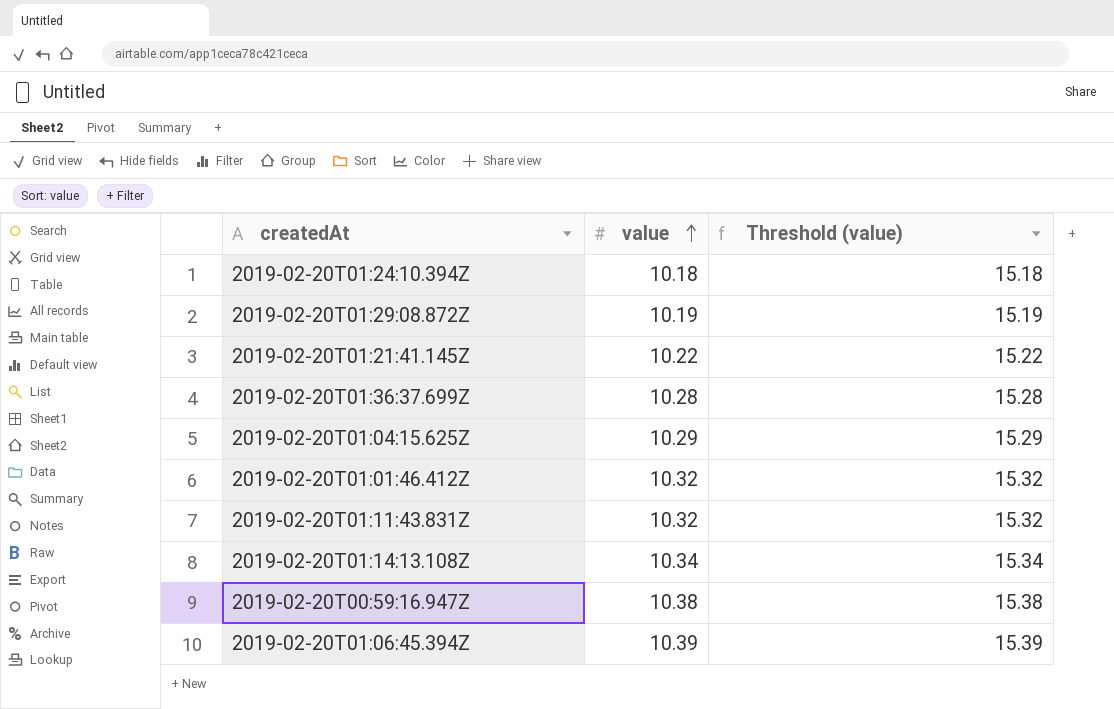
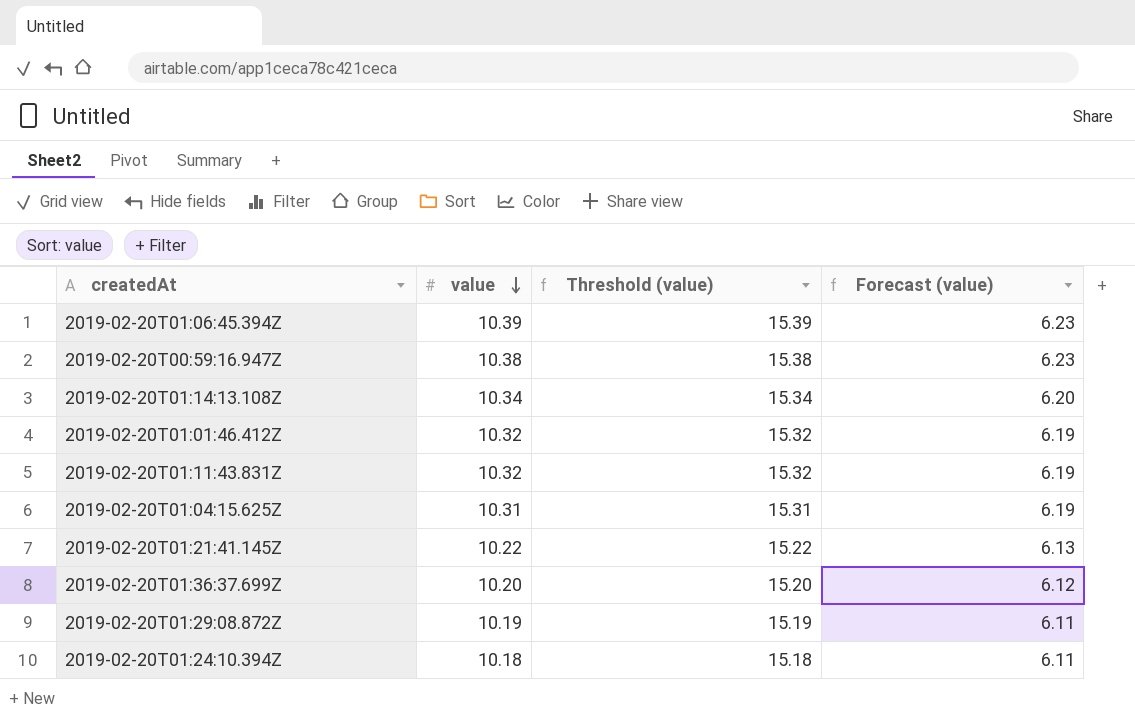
row order: value ascending -> value descending
column Forecast (value) | formula: none -> [value] * 0.6
2019-02-20T01:04:15.625Z | value: 10.29 -> 10.31
2019-02-20T01:04:15.625Z | Threshold (value): 15.29 -> 15.31
2019-02-20T01:36:37.699Z | value: 10.28 -> 10.20
2019-02-20T01:36:37.699Z | Threshold (value): 15.28 -> 15.20

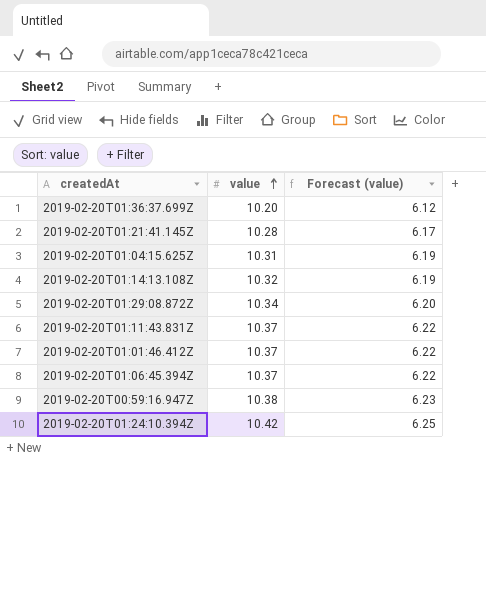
row order: value descending -> value ascending
column Threshold (value) | formula: [value] + 5 -> none
2019-02-20T01:21:41.145Z | value: 10.22 -> 10.28
2019-02-20T01:21:41.145Z | Forecast (value): 6.13 -> 6.17
2019-02-20T01:14:13.108Z | value: 10.34 -> 10.32
2019-02-20T01:14:13.108Z | Forecast (value): 6.20 -> 6.19
2019-02-20T01:29:08.872Z | value: 10.19 -> 10.34
2019-02-20T01:29:08.872Z | Forecast (value): 6.11 -> 6.20
2019-02-20T01:11:43.831Z | value: 10.32 -> 10.37
2019-02-20T01:11:43.831Z | Forecast (value): 6.19 -> 6.22
2019-02-20T01:01:46.412Z | value: 10.32 -> 10.37
2019-02-20T01:01:46.412Z | Forecast (value): 6.19 -> 6.22
2019-02-20T01:06:45.394Z | value: 10.39 -> 10.37
2019-02-20T01:06:45.394Z | Forecast (value): 6.23 -> 6.22
2019-02-20T01:24:10.394Z | value: 10.18 -> 10.42
2019-02-20T01:24:10.394Z | Forecast (value): 6.11 -> 6.25

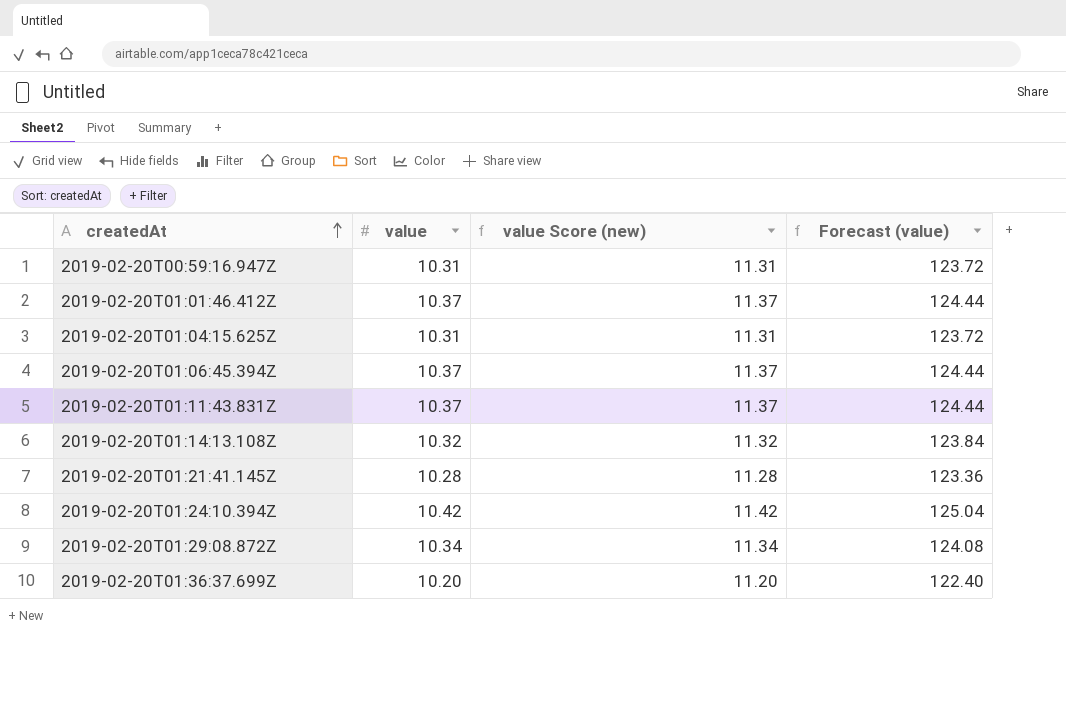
row order: value ascending -> createdAt ascending
column value Score (new) | formula: none -> [value] + 1
column Forecast (value) | formula: [value] * 0.6 -> [value] * 12
2019-02-20T00:59:16.947Z | value: 10.38 -> 10.31

